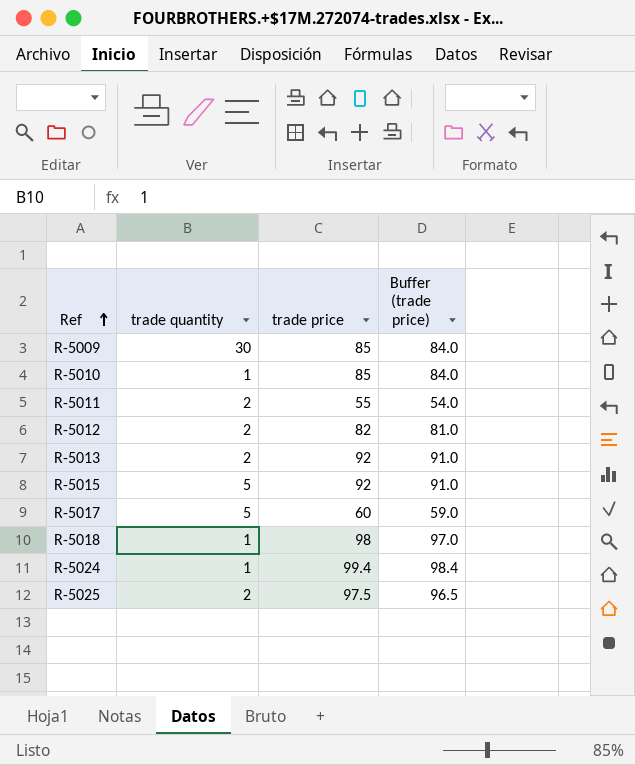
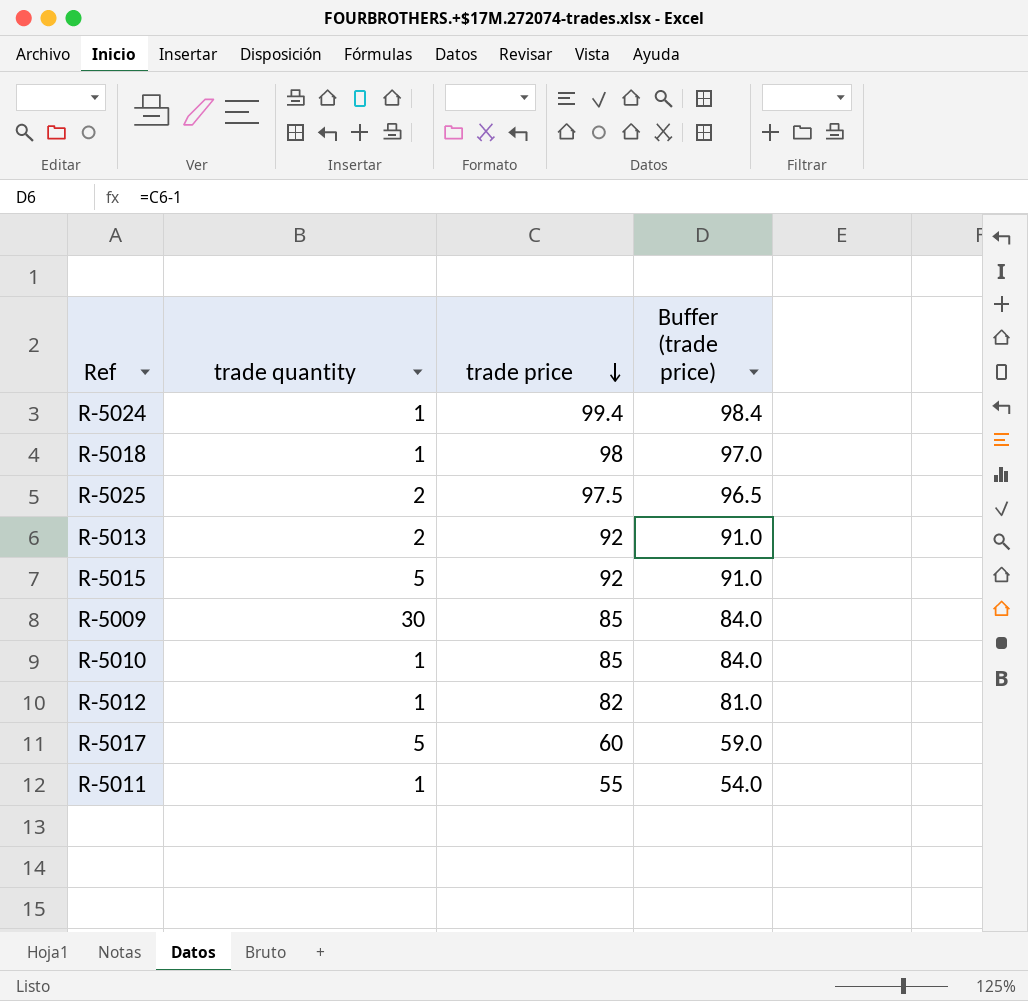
row order: Ref ascending -> trade price descending
R-5012 | trade quantity: 2 -> 1
R-5011 | trade quantity: 2 -> 1

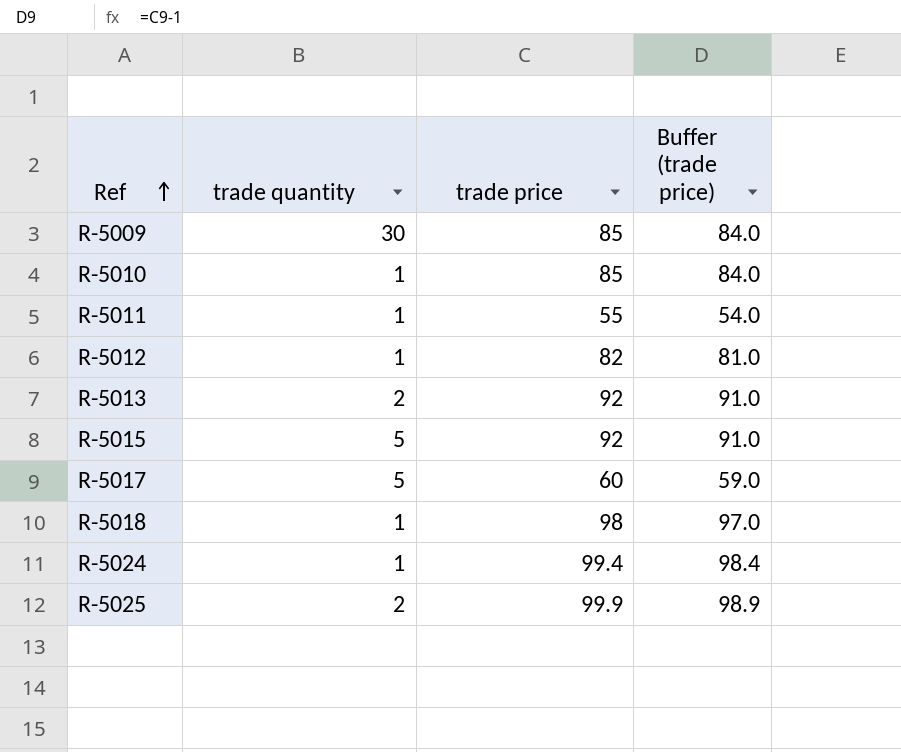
row order: trade price descending -> Ref ascending
R-5025 | trade price: 97.5 -> 99.9
R-5025 | Buffer (trade price): 96.5 -> 98.9

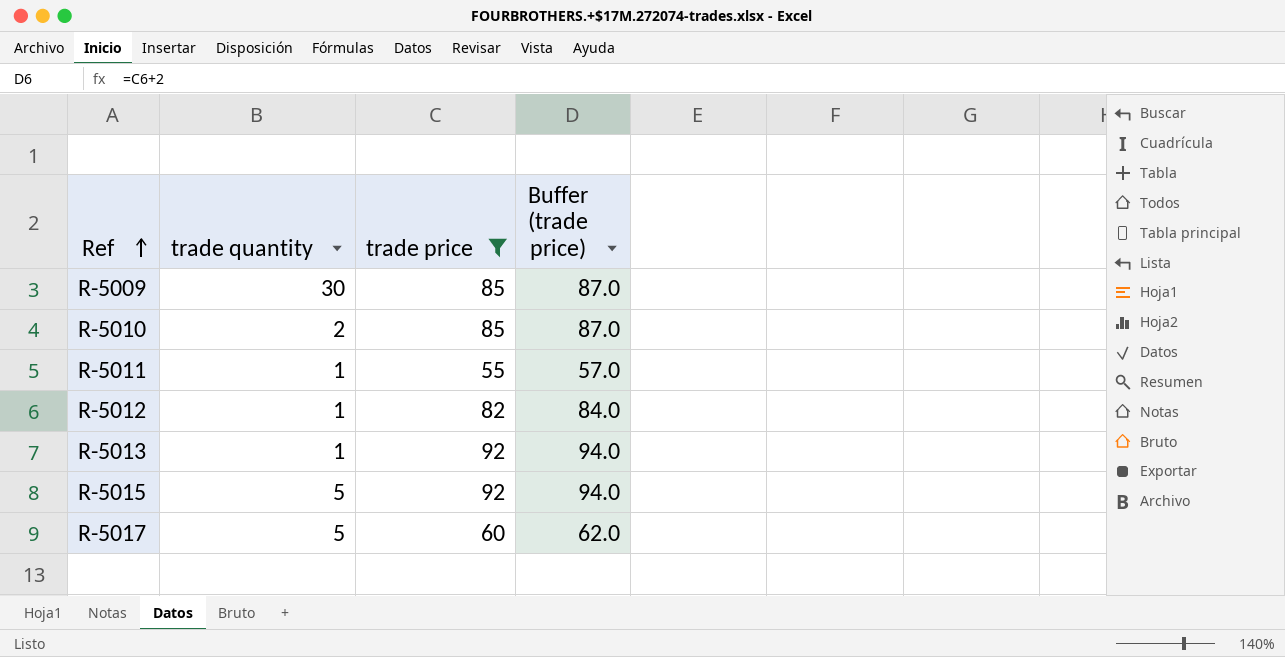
filter: none -> trade price <= 92
column Buffer (trade price) | formula: [trade price] - 1 -> [trade price] + 2
R-5010 | trade quantity: 1 -> 2
R-5013 | trade quantity: 2 -> 1

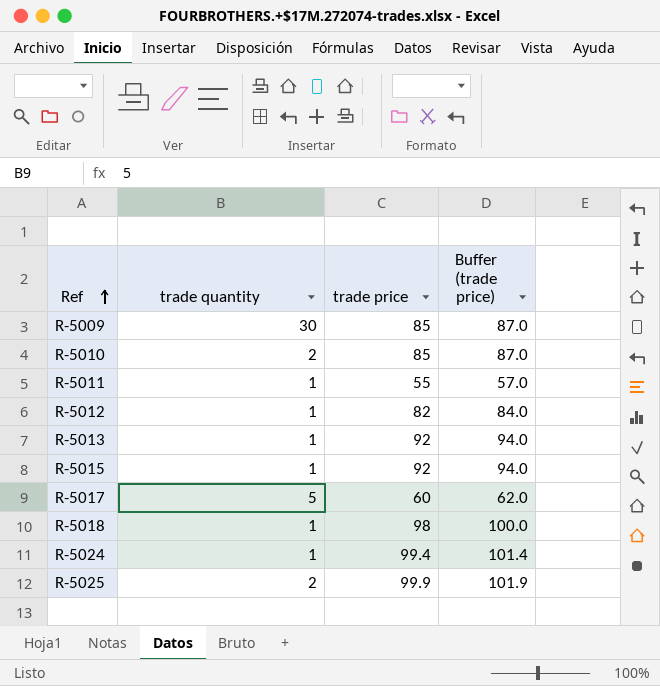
filter: trade price <= 92 -> none
R-5015 | trade quantity: 5 -> 1

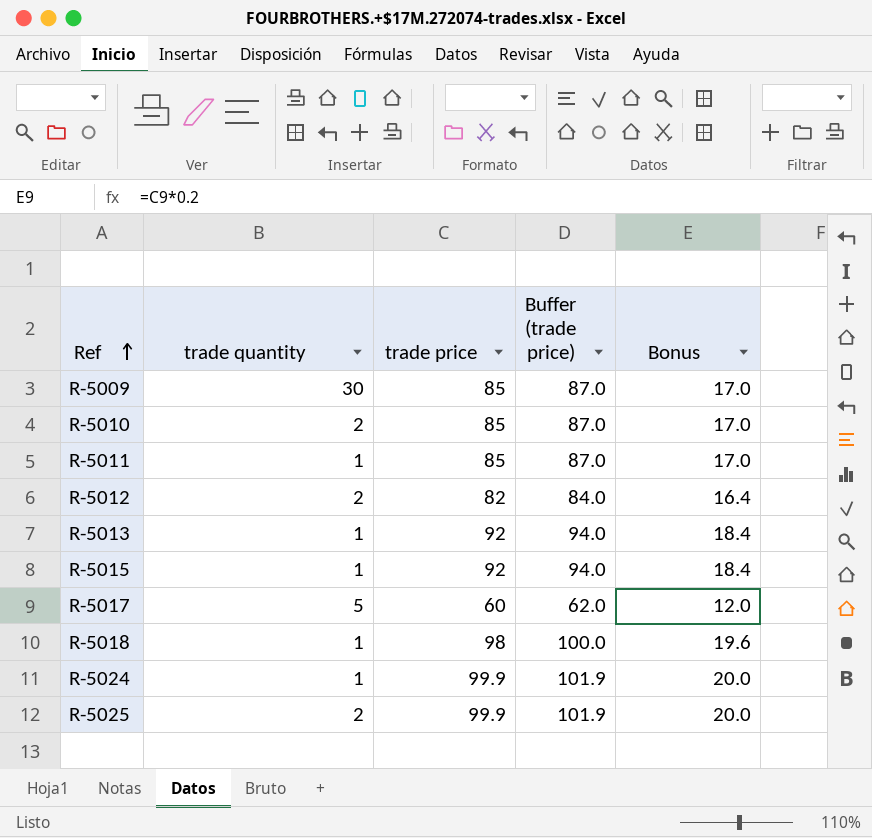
column Bonus | formula: none -> [trade price] * 0.2
R-5011 | trade price: 55 -> 85
R-5011 | Buffer (trade price): 57.0 -> 87.0
R-5012 | trade quantity: 1 -> 2
R-5024 | trade price: 99.4 -> 99.9
R-5024 | Buffer (trade price): 101.4 -> 101.9

